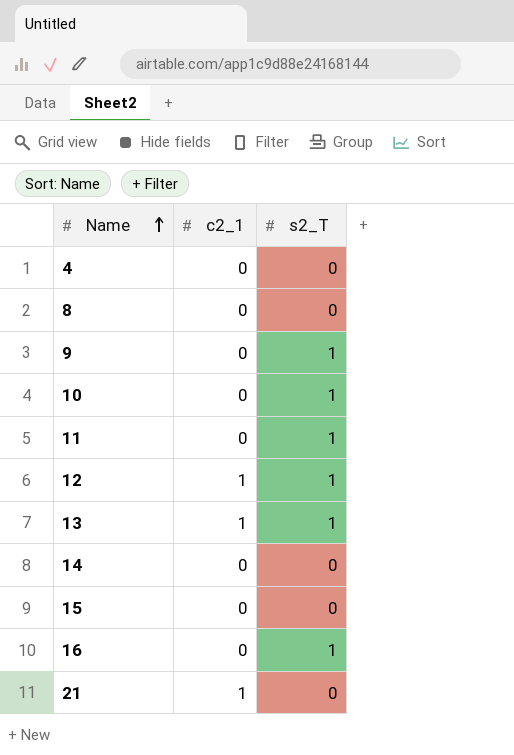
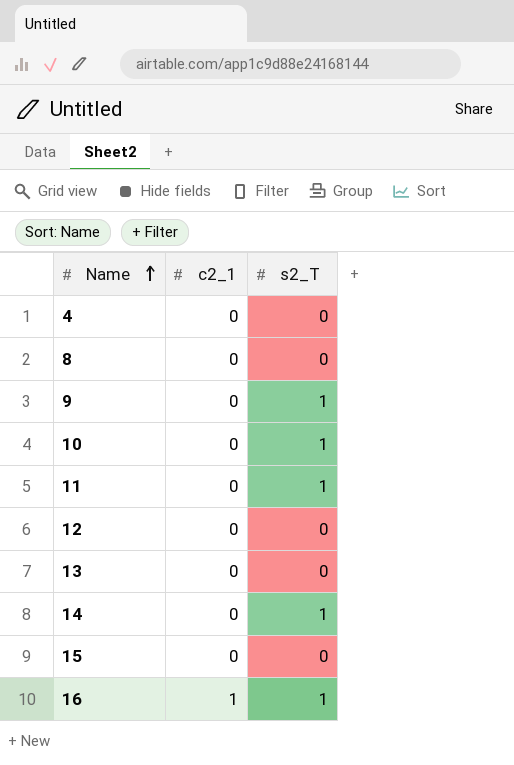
row 21: 1 | 0 -> none
12 | c2_1: 1 -> 0
12 | s2_T: 1 -> 0
13 | c2_1: 1 -> 0
13 | s2_T: 1 -> 0
14 | s2_T: 0 -> 1
16 | c2_1: 0 -> 1

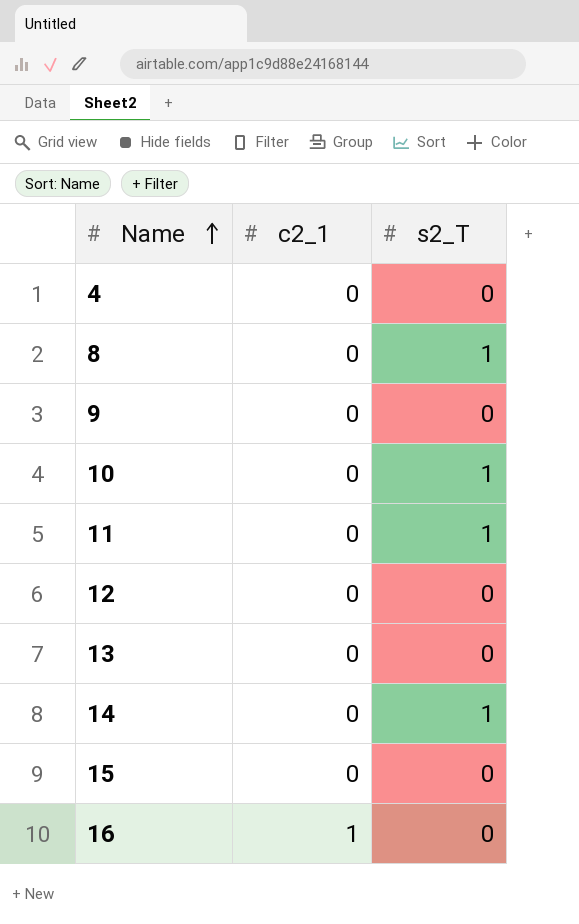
8 | s2_T: 0 -> 1
9 | s2_T: 1 -> 0
16 | s2_T: 1 -> 0

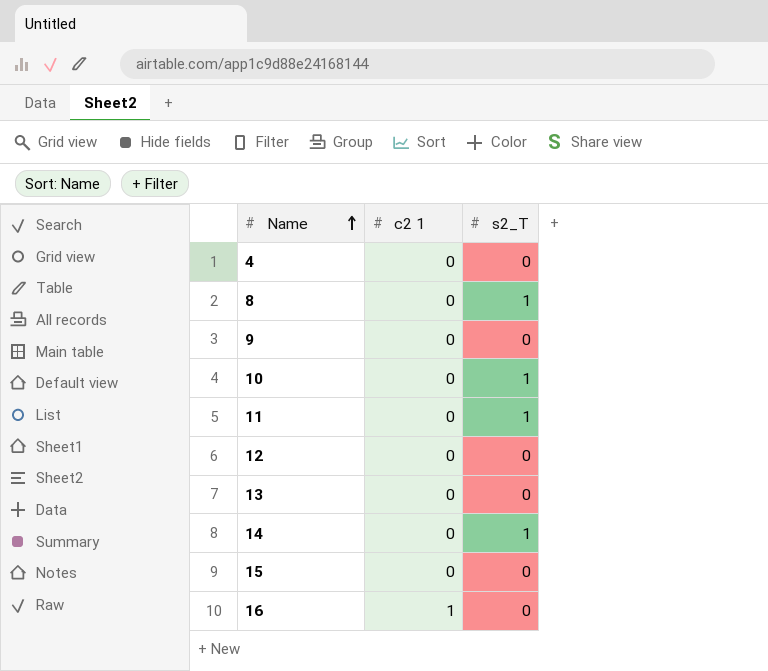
column name: c2_1 -> c2 1

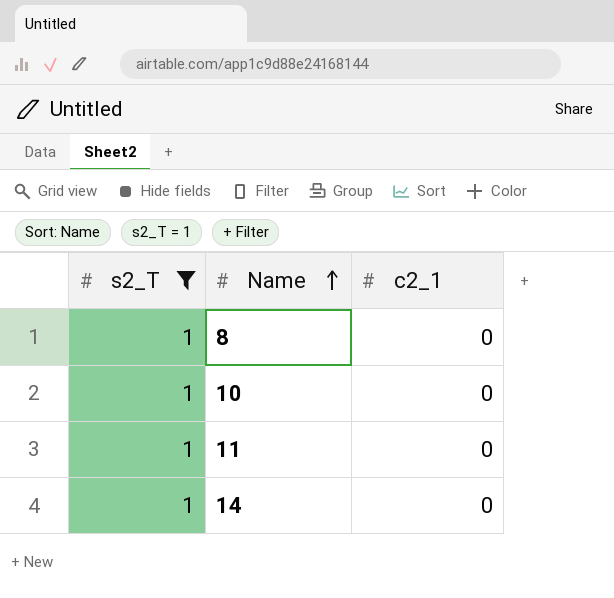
filter: none -> s2_T = 1
column s2_T | position: 3 -> 1
column name: c2 1 -> c2_1

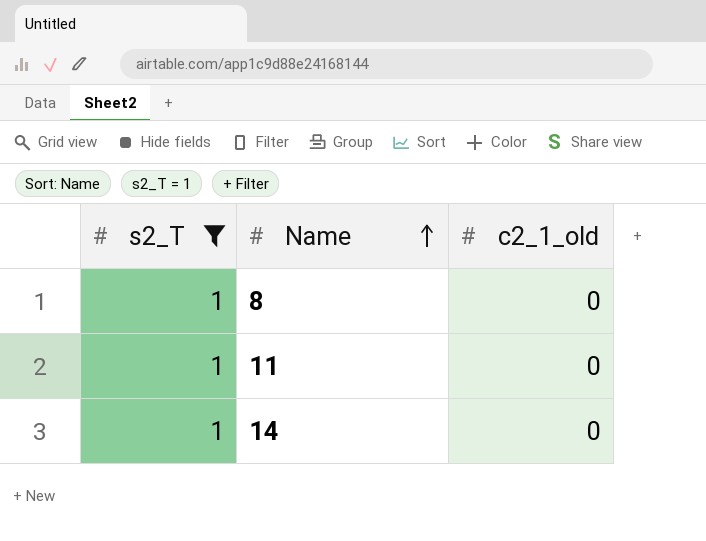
column name: c2_1 -> c2_1_old
row 10: 1 | 0 -> none

